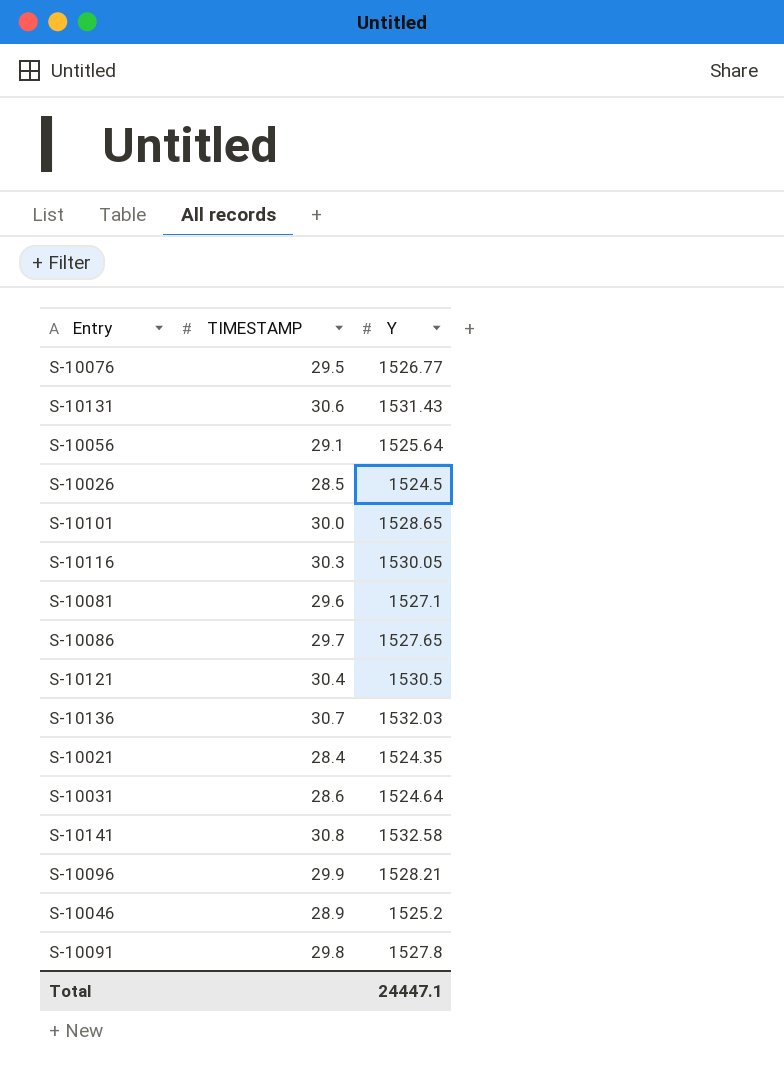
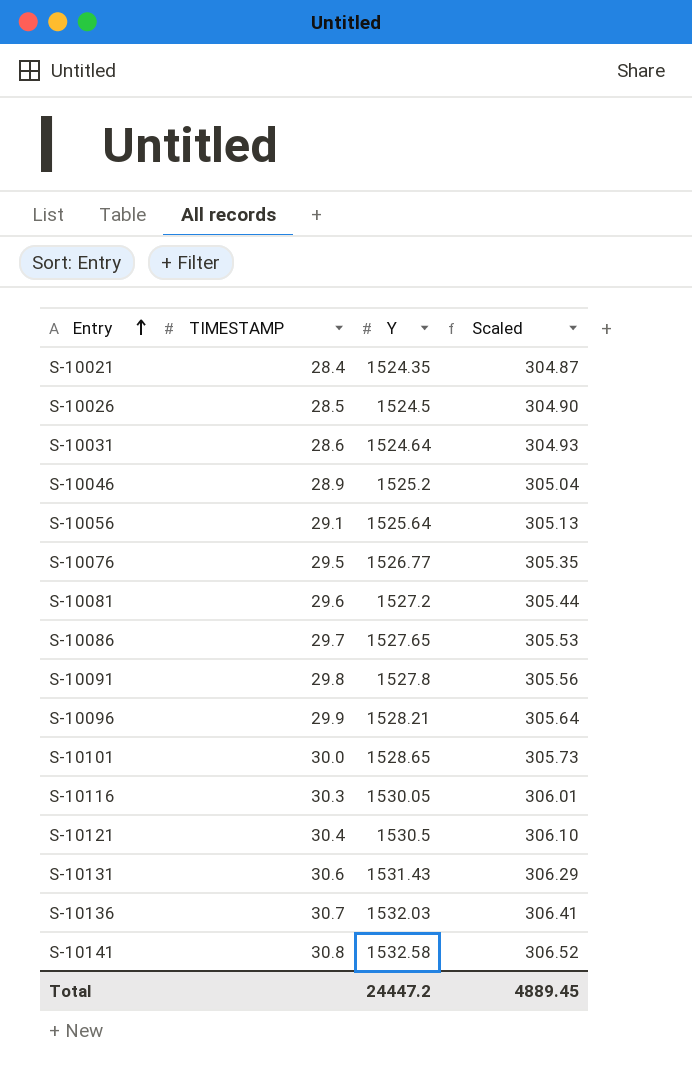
row order: none -> Entry ascending
column Scaled | formula: none -> [Y] * 0.2
S-10081 | Y: 1527.1 -> 1527.2
Total | Y: 24447.1 -> 24447.2

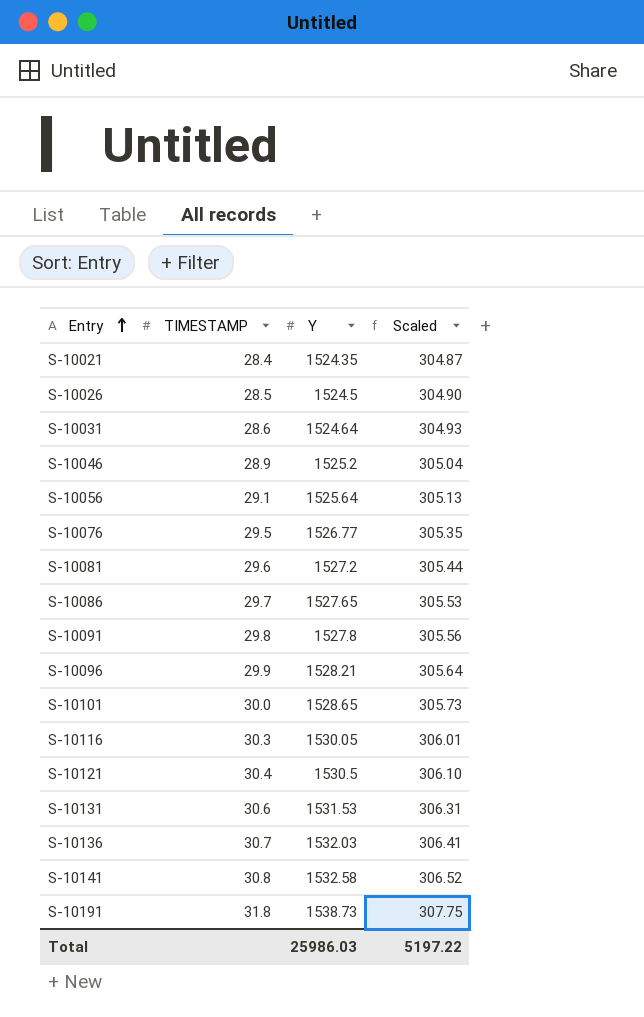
S-10131 | Y: 1531.43 -> 1531.53
S-10131 | Scaled: 306.29 -> 306.31
row S-10191: none -> 31.8 | 1538.73 | 307.75
Total | Y: 24447.2 -> 25986.03
Total | Scaled: 4889.45 -> 5197.22

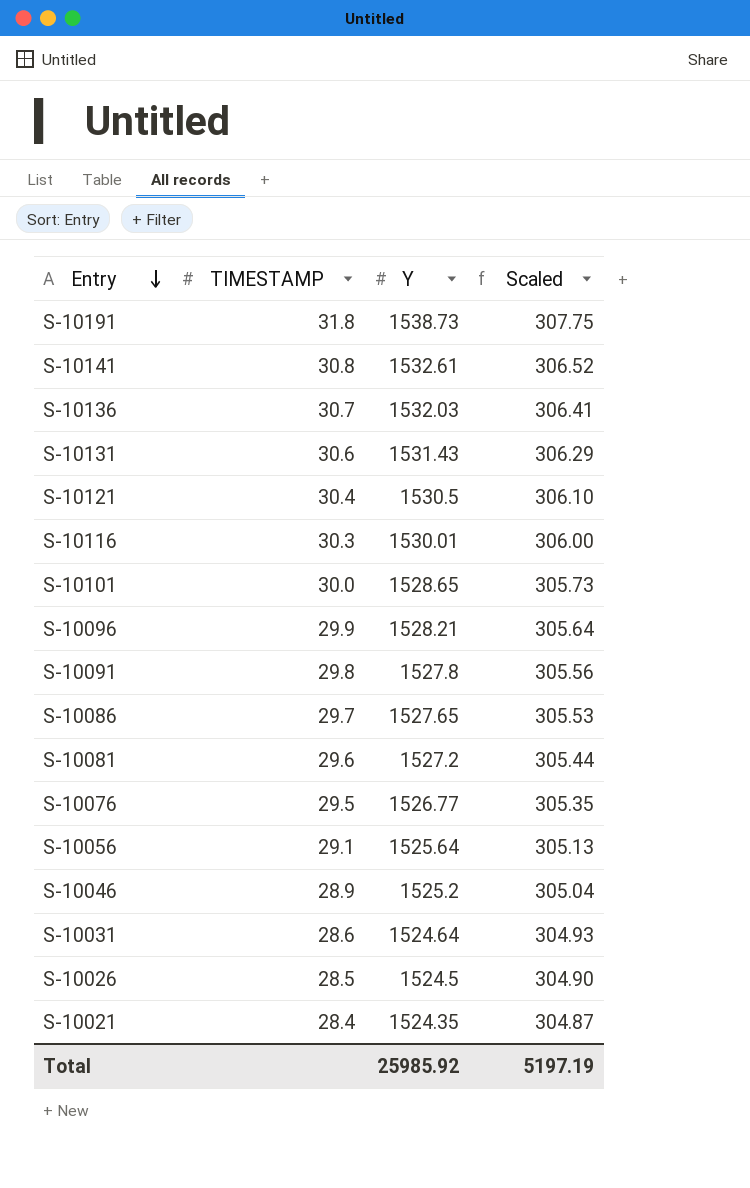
row order: Entry ascending -> Entry descending
S-10141 | Y: 1532.58 -> 1532.61
S-10131 | Y: 1531.53 -> 1531.43
S-10131 | Scaled: 306.31 -> 306.29
S-10116 | Y: 1530.05 -> 1530.01
S-10116 | Scaled: 306.01 -> 306.00
Total | Y: 25986.03 -> 25985.92
Total | Scaled: 5197.22 -> 5197.19

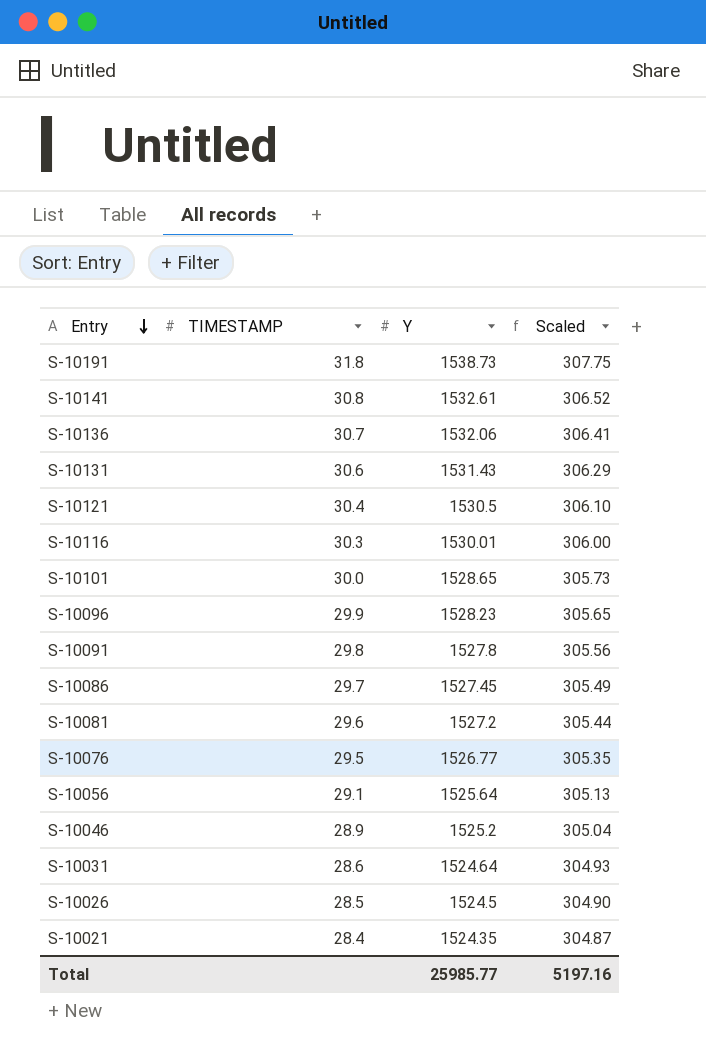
S-10136 | Y: 1532.03 -> 1532.06
S-10096 | Y: 1528.21 -> 1528.23
S-10096 | Scaled: 305.64 -> 305.65
S-10086 | Y: 1527.65 -> 1527.45
S-10086 | Scaled: 305.53 -> 305.49
Total | Y: 25985.92 -> 25985.77
Total | Scaled: 5197.19 -> 5197.16

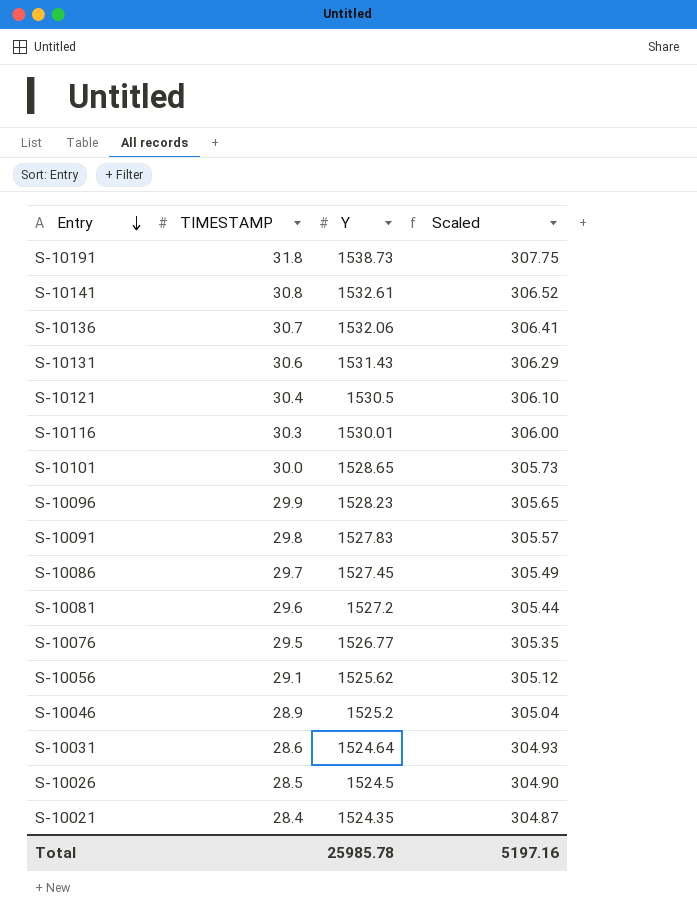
S-10091 | Y: 1527.8 -> 1527.83
S-10091 | Scaled: 305.56 -> 305.57
S-10056 | Y: 1525.64 -> 1525.62
S-10056 | Scaled: 305.13 -> 305.12
Total | Y: 25985.77 -> 25985.78

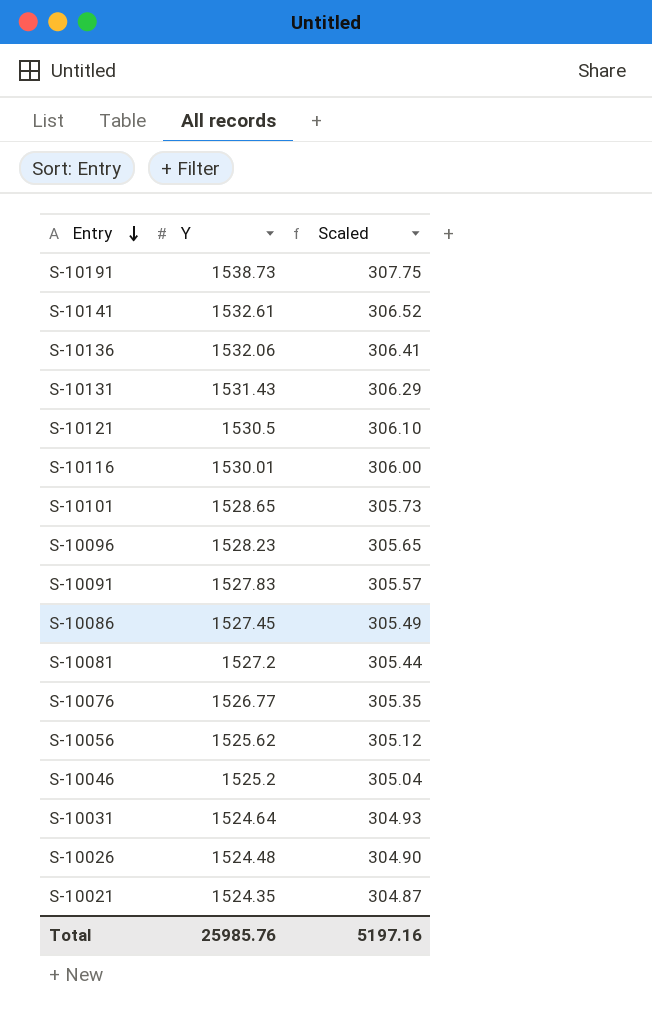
column TIMESTAMP | position: 2 -> none
S-10026 | Y: 1524.5 -> 1524.48
Total | Y: 25985.78 -> 25985.76

